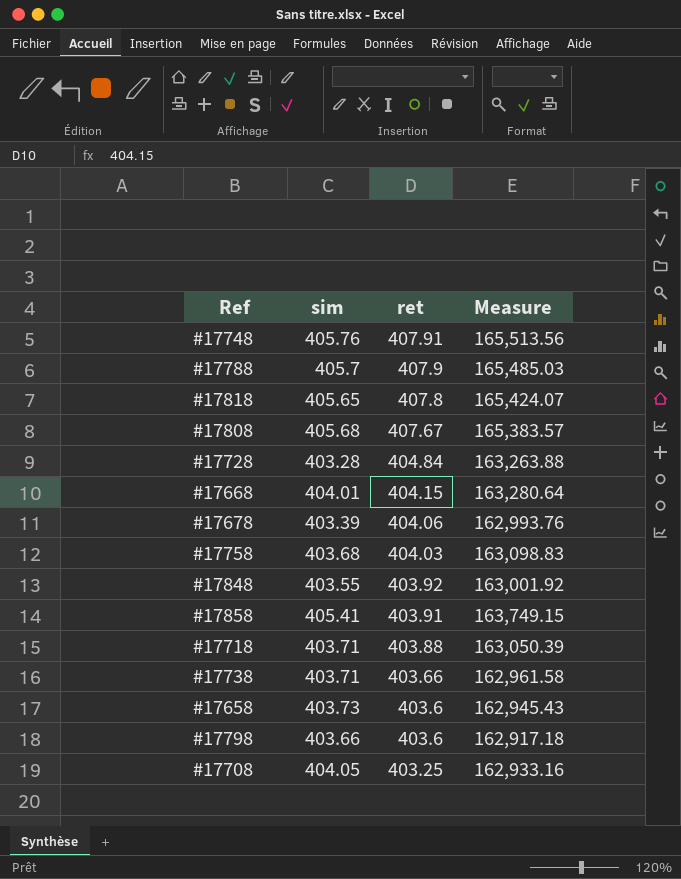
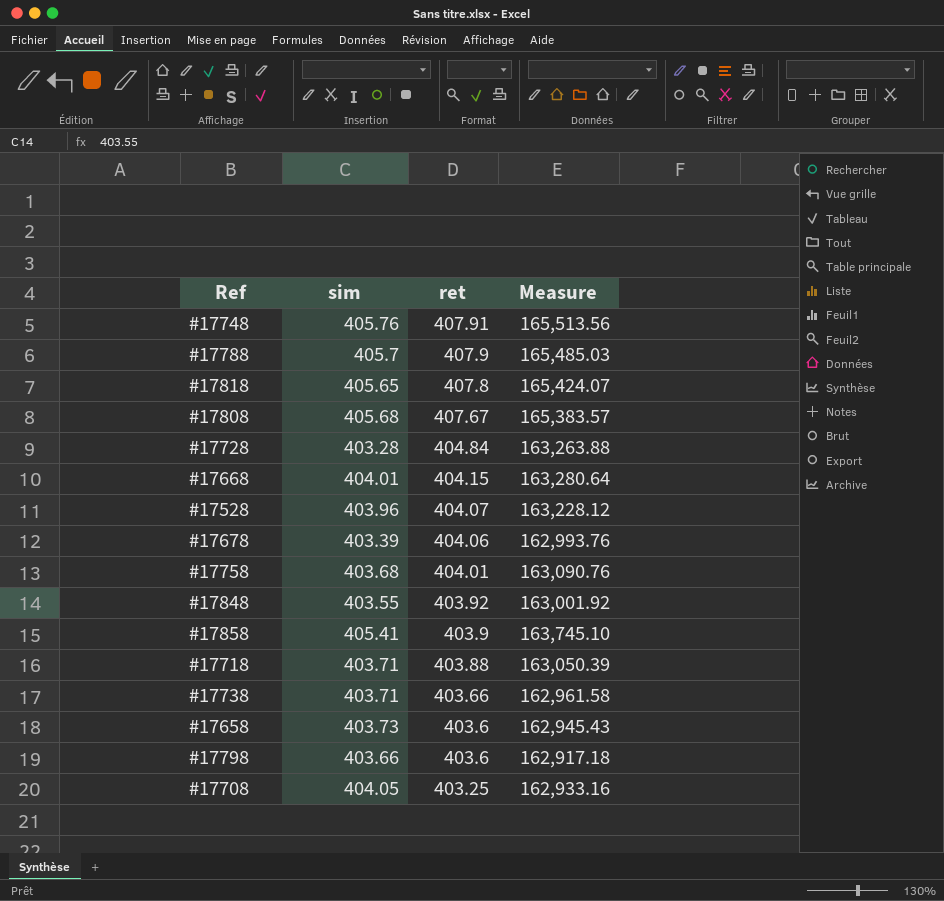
row #17528: none -> 403.96 | 404.07 | 163,228.12
#17758 | ret: 404.03 -> 404.01
#17758 | Measure: 163,098.83 -> 163,090.76
#17858 | ret: 403.91 -> 403.9
#17858 | Measure: 163,749.15 -> 163,745.10

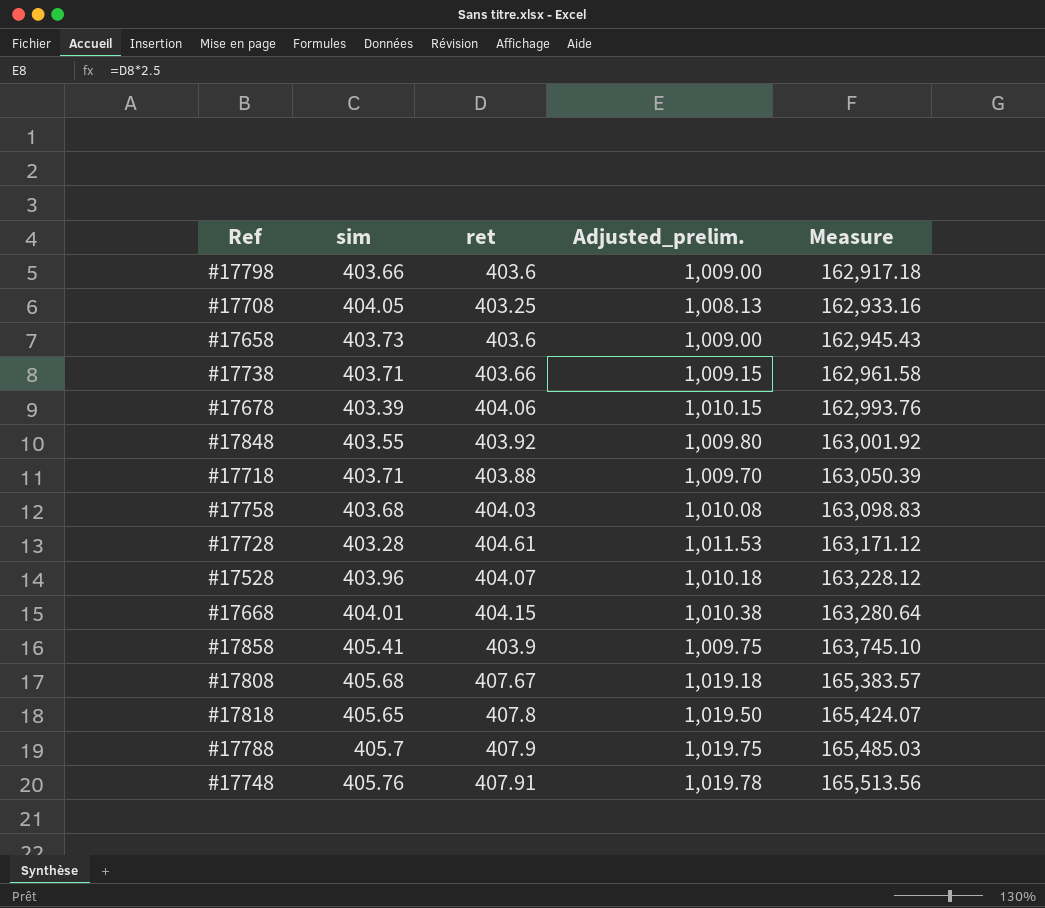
row order: ret descending -> Measure ascending
column Adjusted_prelim. | formula: none -> [ret] * 2.5
#17758 | ret: 404.01 -> 404.03
#17758 | Measure: 163,090.76 -> 163,098.83
#17728 | ret: 404.84 -> 404.61
#17728 | Measure: 163,263.88 -> 163,171.12

